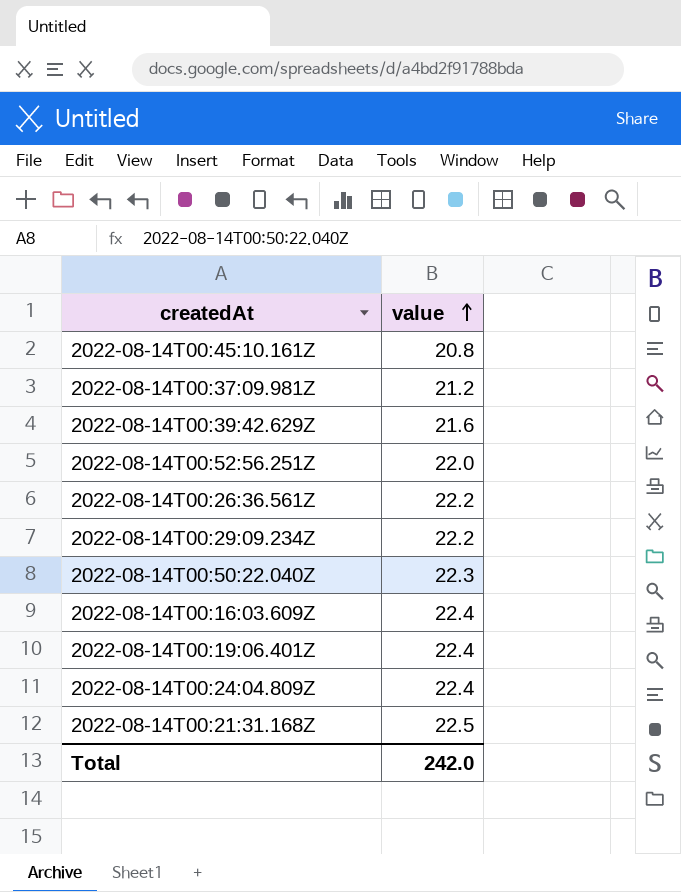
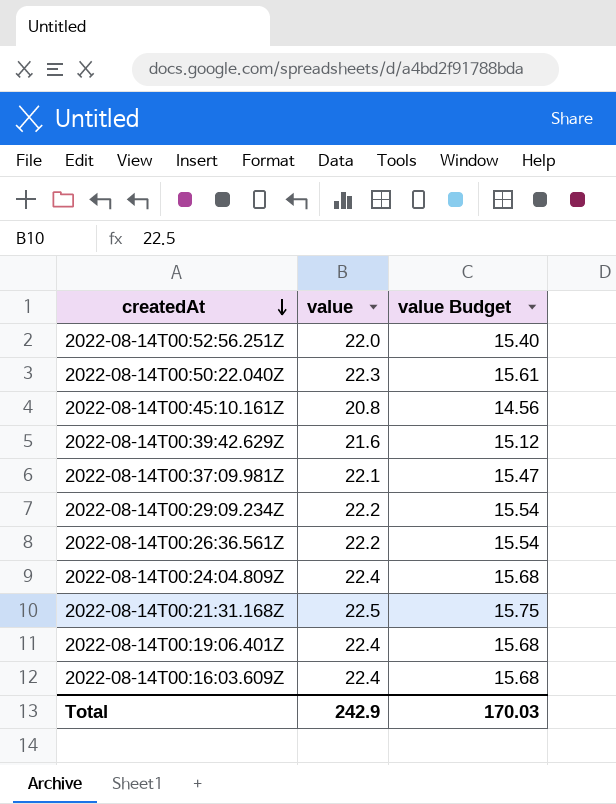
row order: value ascending -> createdAt descending
column value Budget | formula: none -> [value] * 0.7
2022-08-14T00:37:09.981Z | value: 21.2 -> 22.1
Total | value: 242.0 -> 242.9

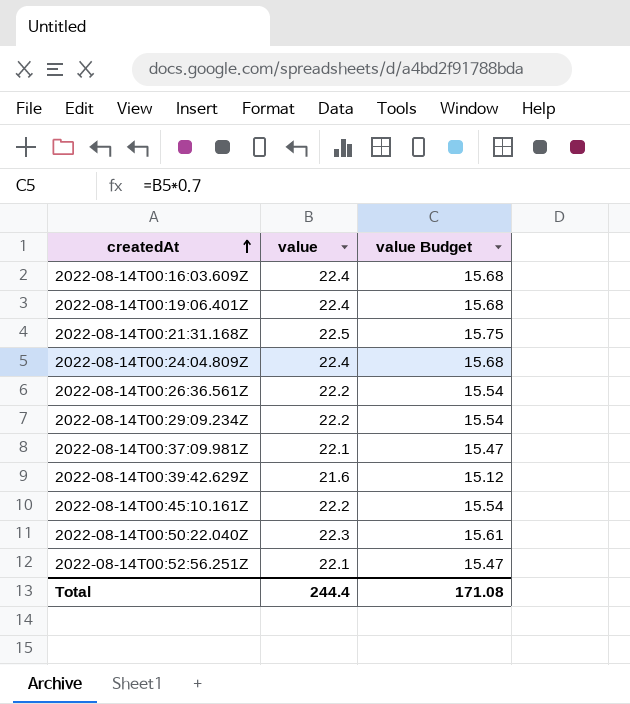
row order: createdAt descending -> createdAt ascending
2022-08-14T00:45:10.161Z | value: 20.8 -> 22.2
2022-08-14T00:45:10.161Z | value Budget: 14.56 -> 15.54
2022-08-14T00:52:56.251Z | value: 22.0 -> 22.1
2022-08-14T00:52:56.251Z | value Budget: 15.40 -> 15.47
Total | value: 242.9 -> 244.4
Total | value Budget: 170.03 -> 171.08

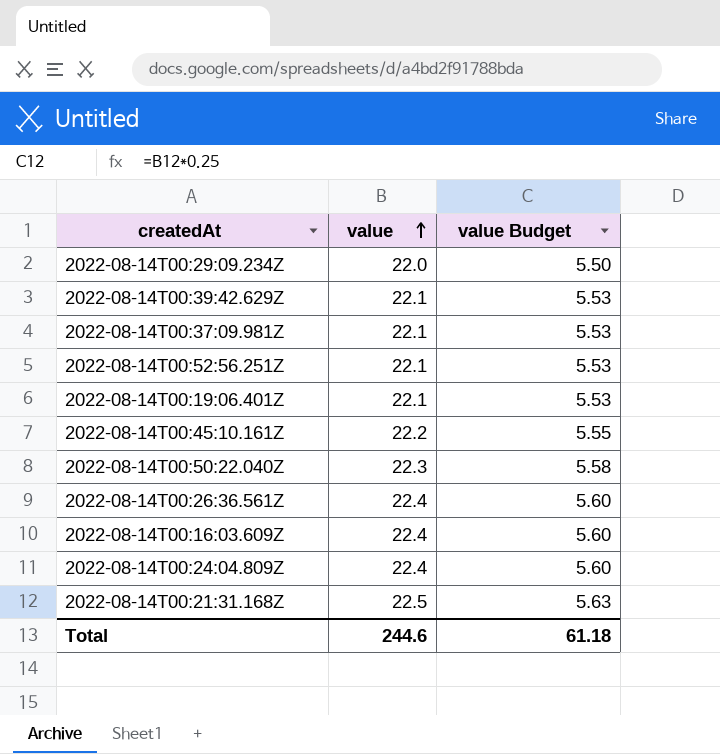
row order: createdAt ascending -> value ascending
column value Budget | formula: [value] * 0.7 -> [value] * 0.25
2022-08-14T00:29:09.234Z | value: 22.2 -> 22.0
2022-08-14T00:39:42.629Z | value: 21.6 -> 22.1
2022-08-14T00:19:06.401Z | value: 22.4 -> 22.1
2022-08-14T00:26:36.561Z | value: 22.2 -> 22.4
Total | value: 244.4 -> 244.6
Total | value Budget: 171.08 -> 61.18

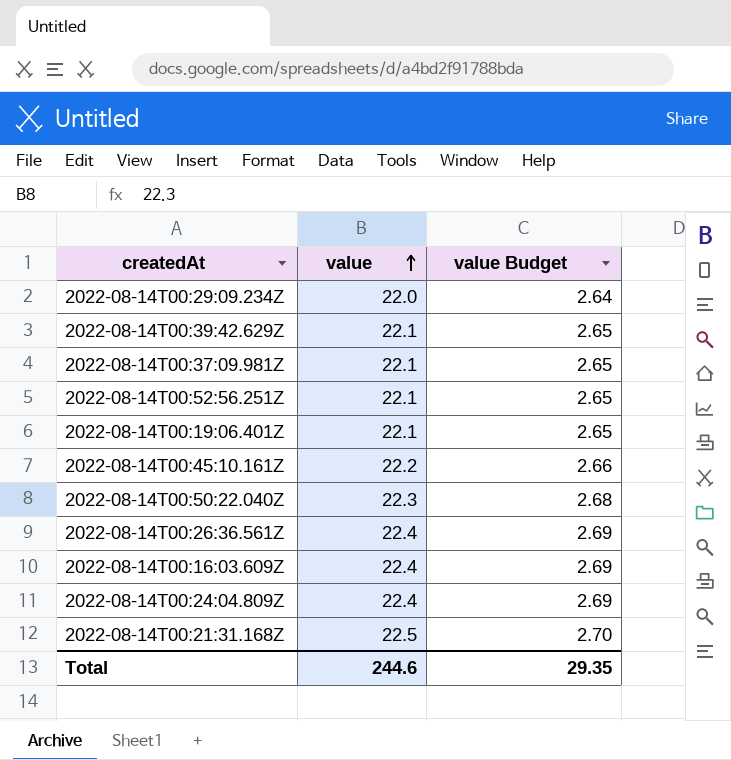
column value Budget | formula: [value] * 0.25 -> [value] * 0.12
Total | value Budget: 61.18 -> 29.35

